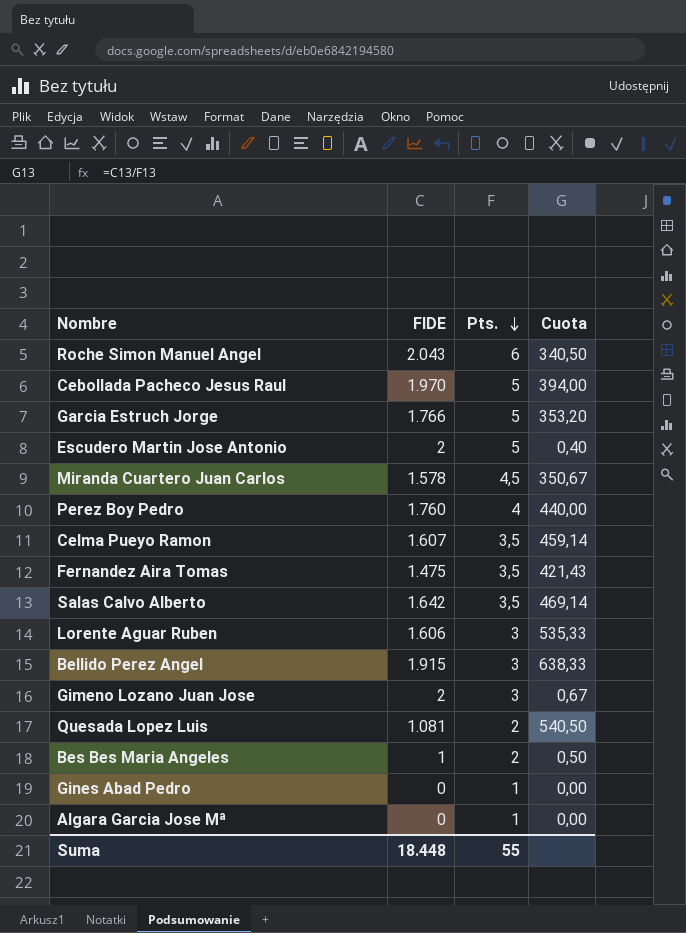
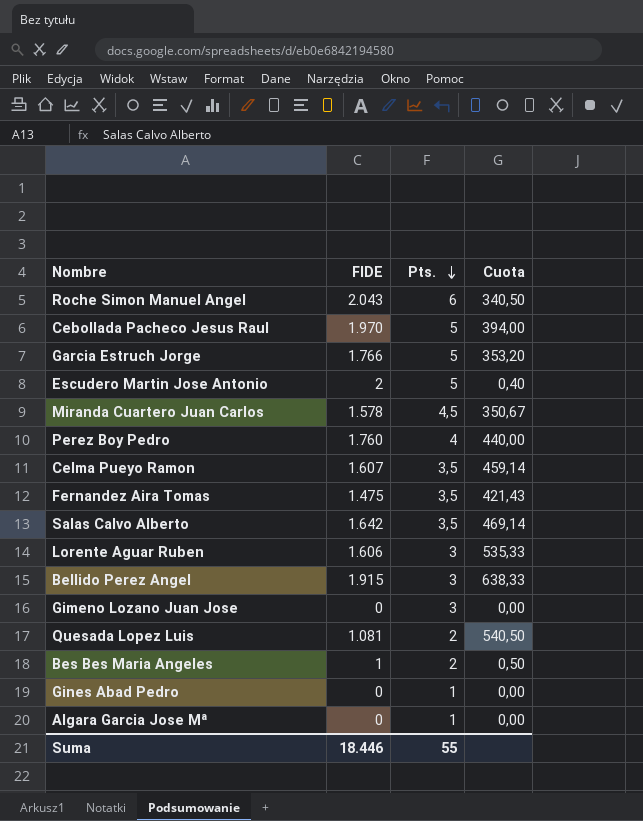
Gimeno Lozano Juan Jose | FIDE: 2 -> 0
Gimeno Lozano Juan Jose | Cuota: 0,67 -> 0,00
Suma | FIDE: 18.448 -> 18.446

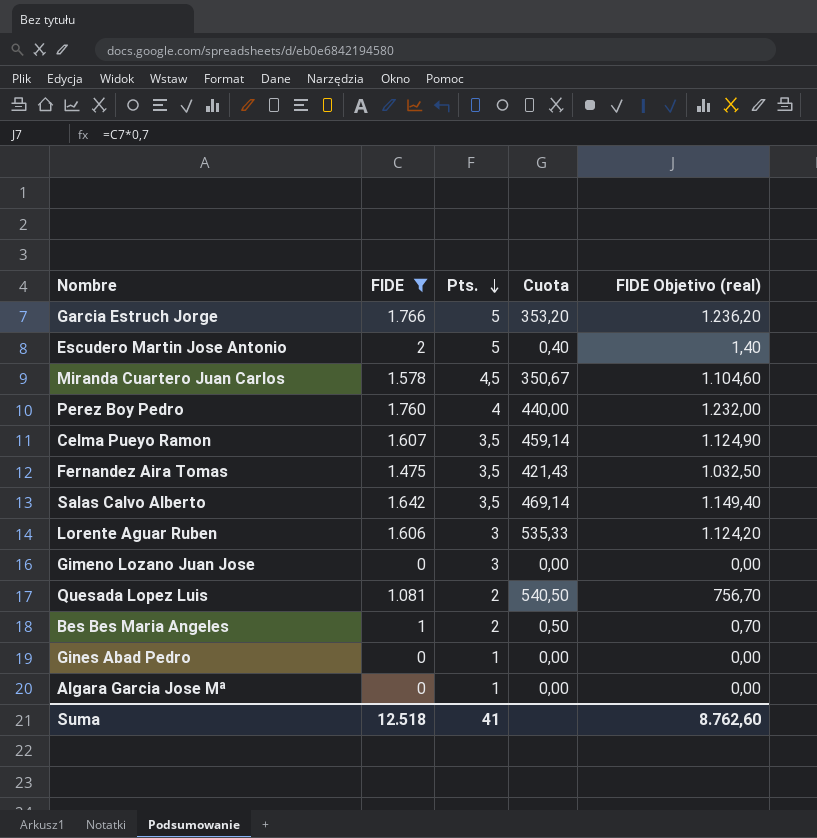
filter: none -> FIDE <= 1.766
column FIDE Objetivo (real) | formula: none -> [FIDE] * 0,7
Suma | FIDE: 18.446 -> 12.518
Suma | Pts.: 55 -> 41

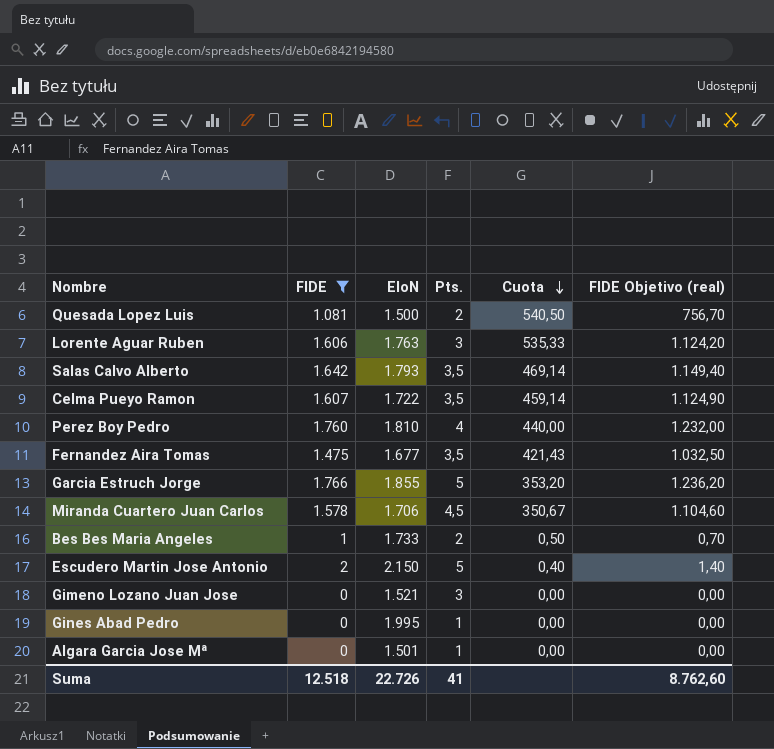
row order: Pts. descending -> Cuota descending
column EloN | position: none -> 3

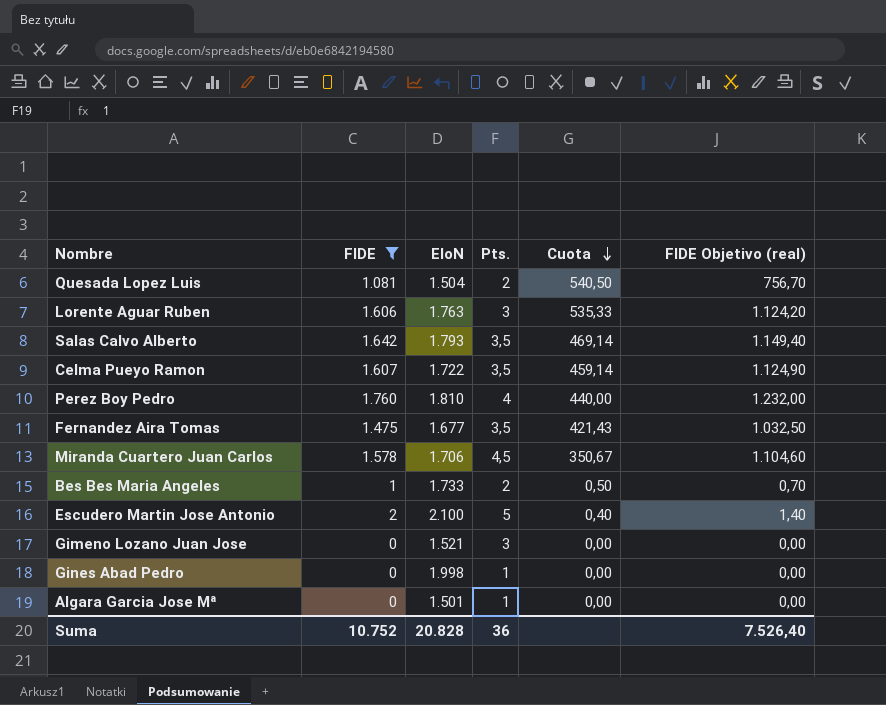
row Garcia Estruch Jorge: 1.766 | 1.855 | 5 | 353,20 | 1.236,20 -> none
Quesada Lopez Luis | EloN: 1.500 -> 1.504
Escudero Martin Jose Antonio | EloN: 2.150 -> 2.100
Gines Abad Pedro | EloN: 1.995 -> 1.998
Suma | FIDE: 12.518 -> 10.752
Suma | EloN: 22.726 -> 20.828
Suma | Pts.: 41 -> 36
Suma | FIDE Objetivo (real): 8.762,60 -> 7.526,40

